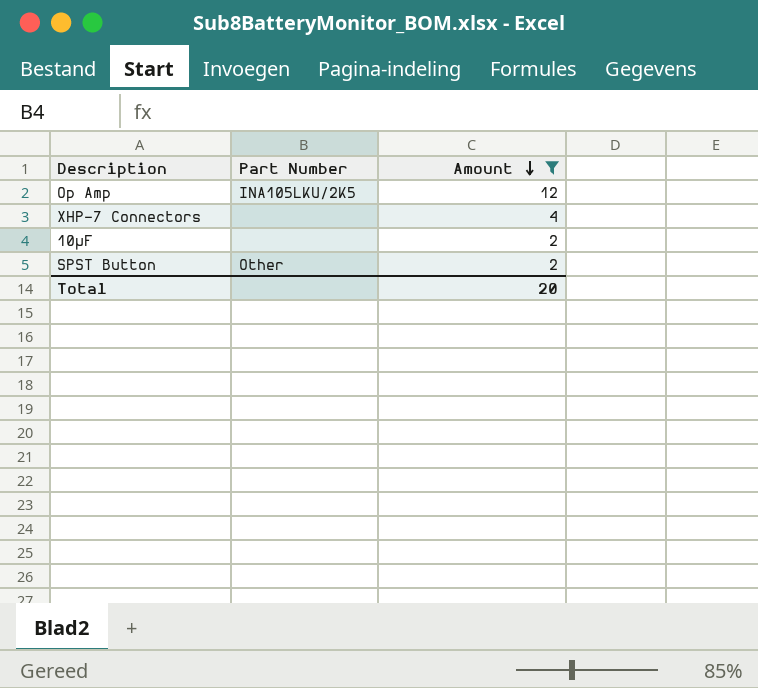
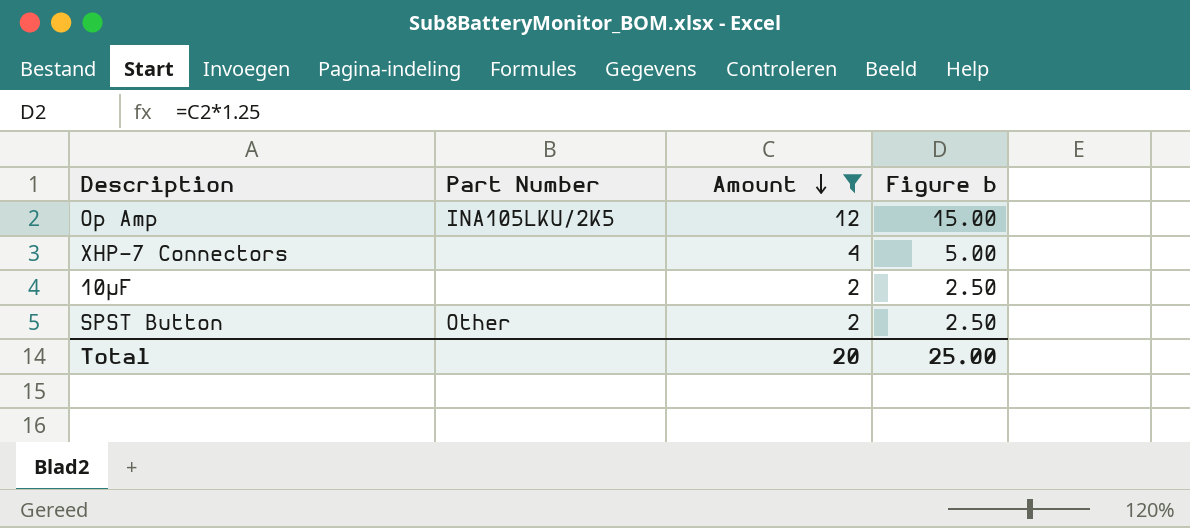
column Figure b | formula: none -> [Amount] * 1.25

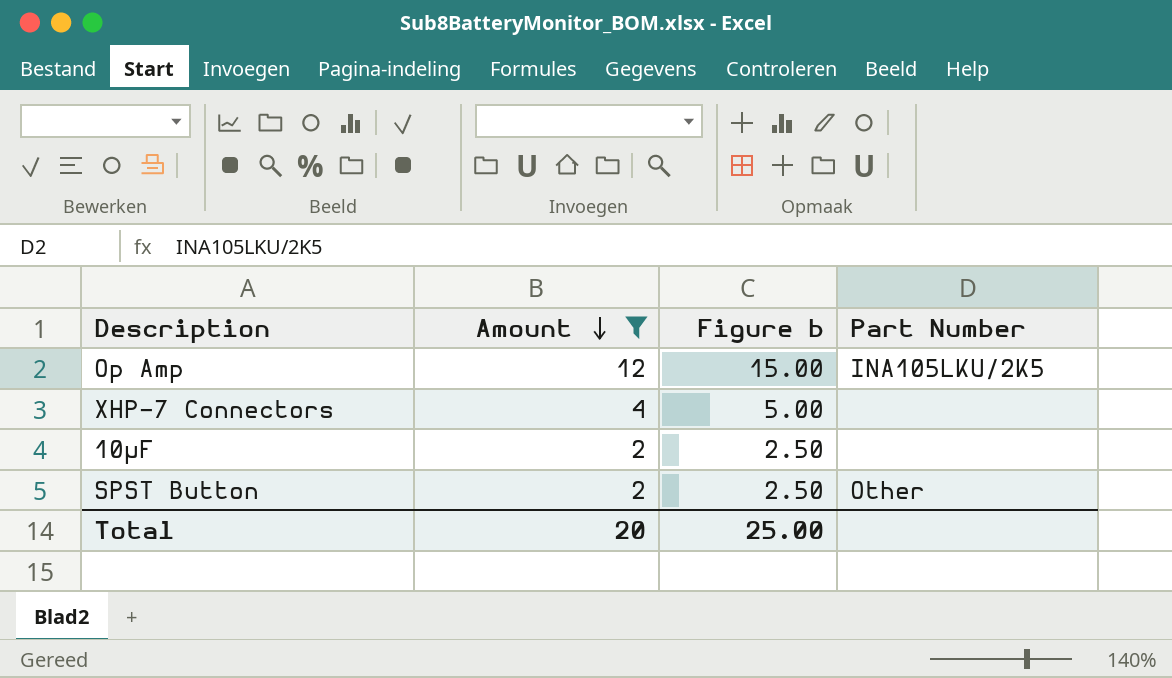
column Part Number | position: 2 -> 4

